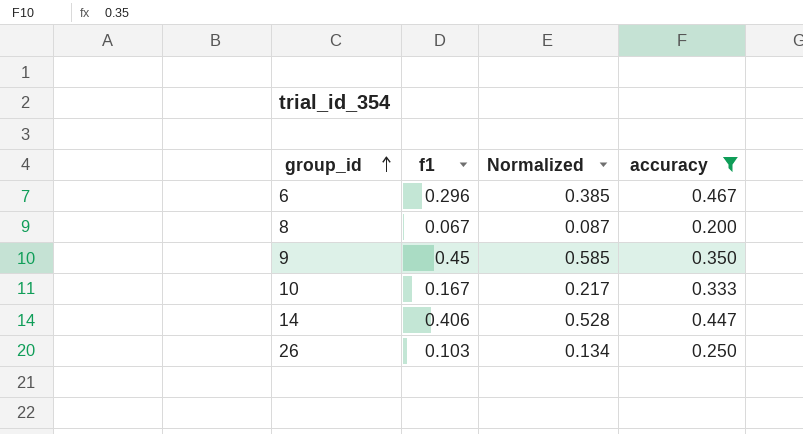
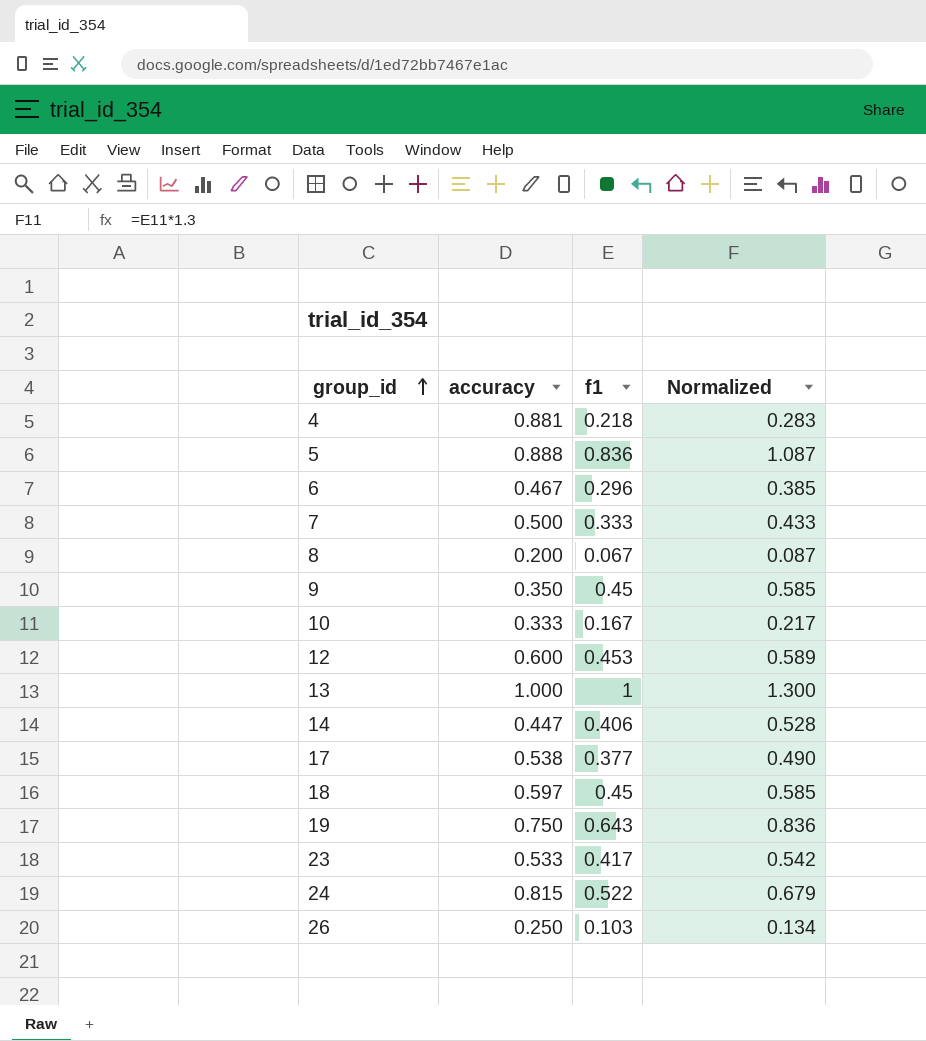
filter: accuracy <= 0.467 -> none
column accuracy | position: 4 -> 2

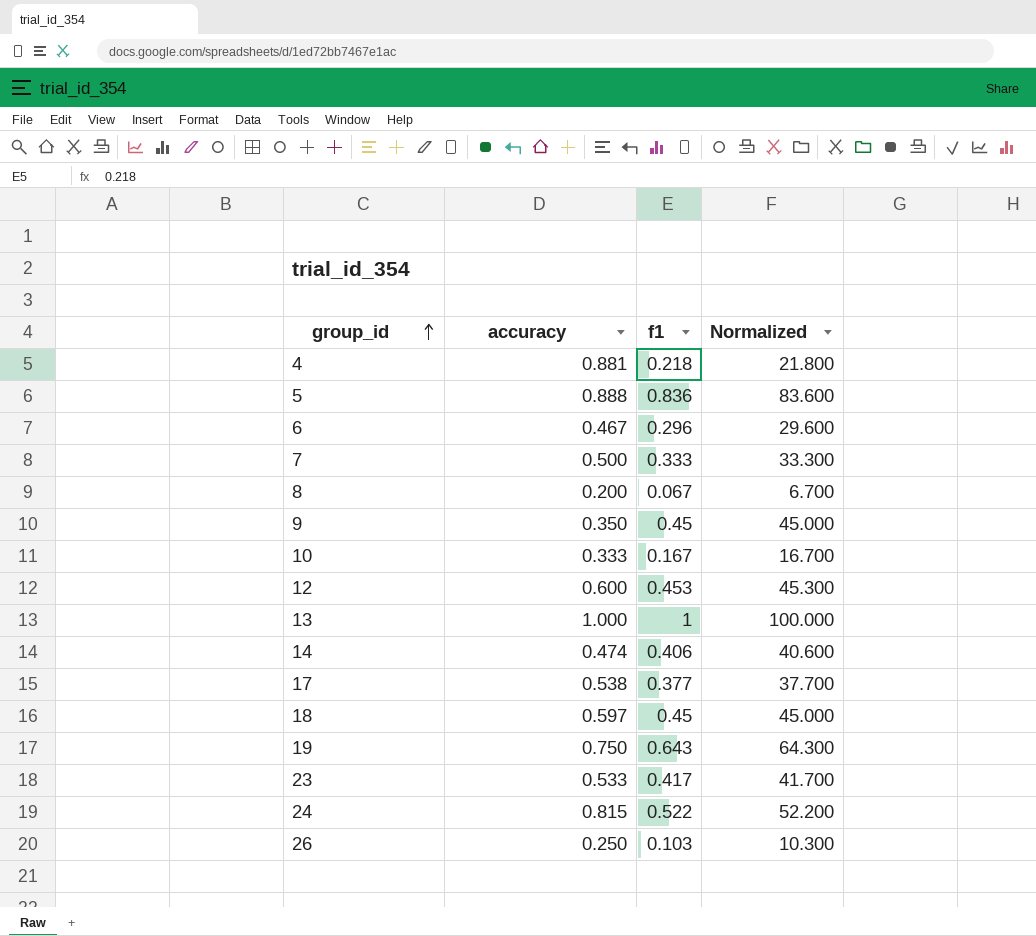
column Normalized | formula: [f1] * 1.3 -> [f1] * 100
14 | accuracy: 0.447 -> 0.474

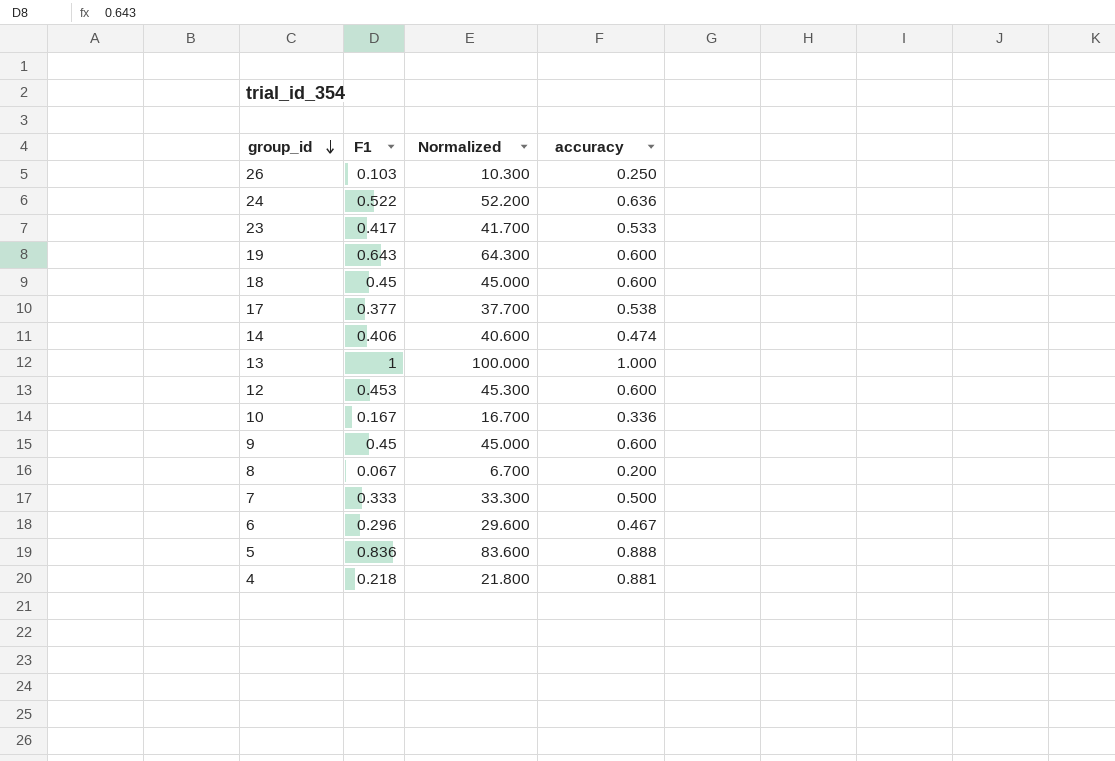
row order: group_id ascending -> group_id descending
column name: f1 -> F1
column accuracy | position: 2 -> 4
24 | accuracy: 0.815 -> 0.636
19 | accuracy: 0.750 -> 0.600
18 | accuracy: 0.597 -> 0.600
10 | accuracy: 0.333 -> 0.336
9 | accuracy: 0.350 -> 0.600

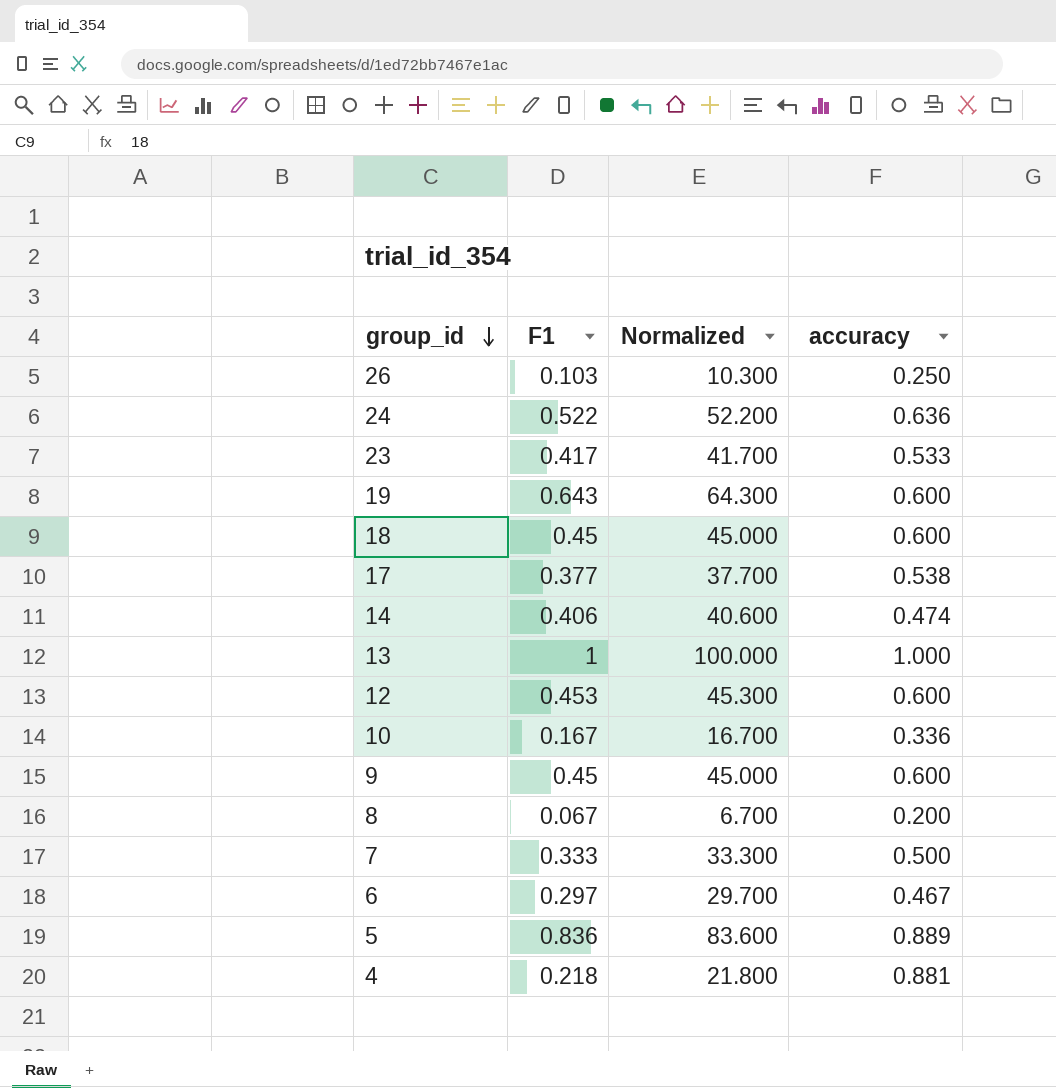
6 | F1: 0.296 -> 0.297
6 | Normalized: 29.600 -> 29.700
5 | accuracy: 0.888 -> 0.889

